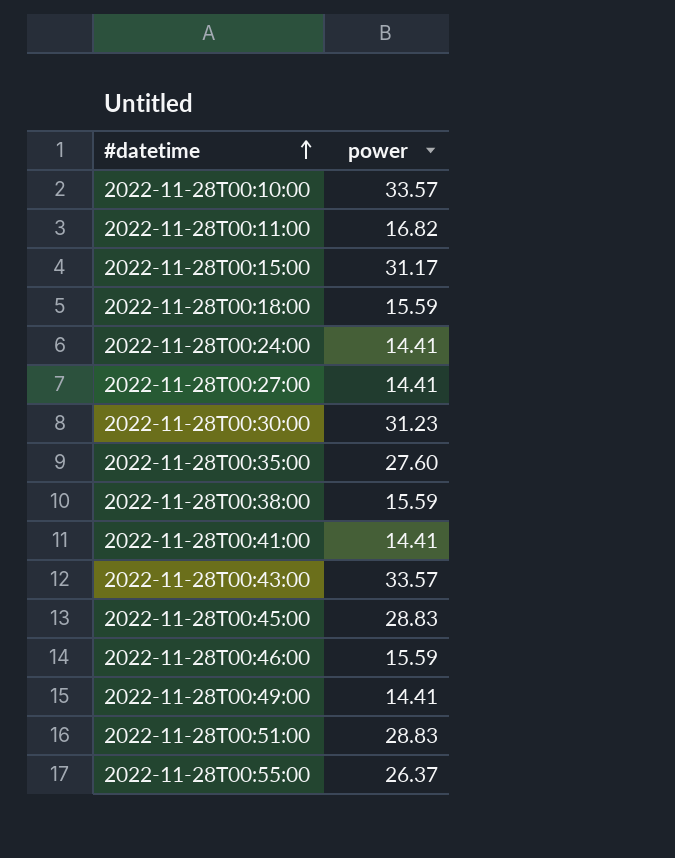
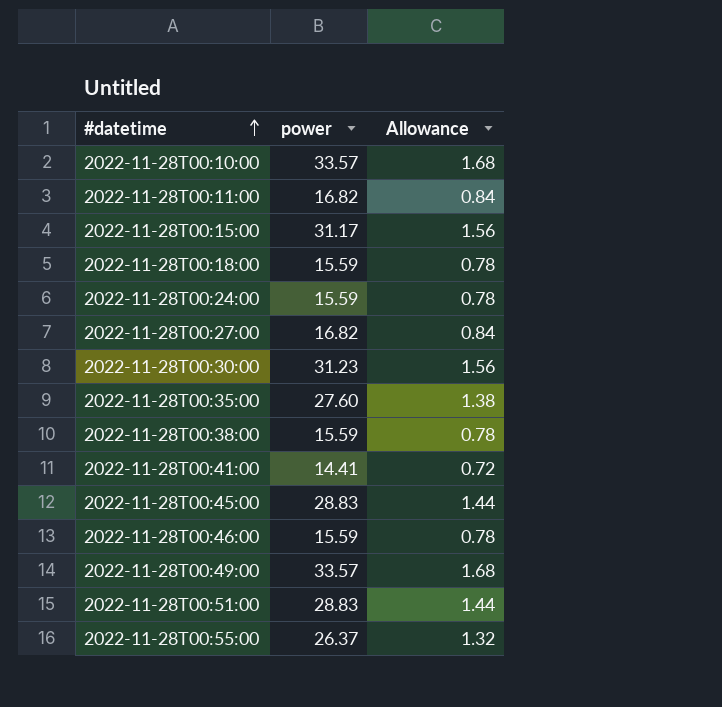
column Allowance | formula: none -> [power] * 0.05
row 2022-11-28T00:43:00: 33.57 -> none
2022-11-28T00:24:00 | power: 14.41 -> 15.59
2022-11-28T00:27:00 | power: 14.41 -> 16.82
2022-11-28T00:49:00 | power: 14.41 -> 33.57

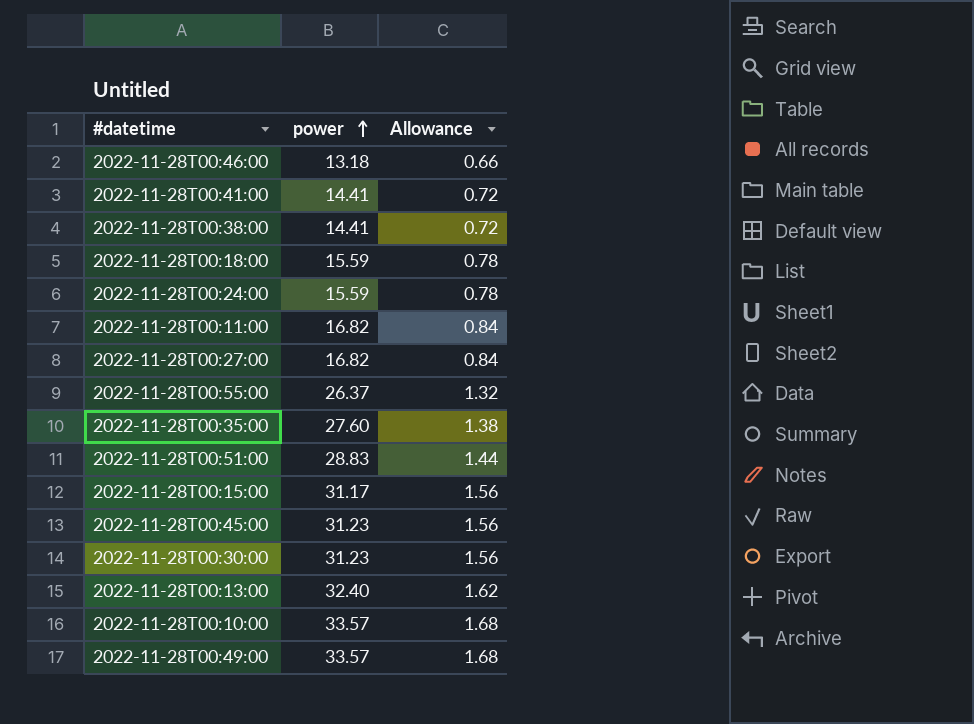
row order: #datetime ascending -> power ascending
2022-11-28T00:46:00 | power: 15.59 -> 13.18
2022-11-28T00:46:00 | Allowance: 0.78 -> 0.66
2022-11-28T00:38:00 | power: 15.59 -> 14.41
2022-11-28T00:38:00 | Allowance: 0.78 -> 0.72
2022-11-28T00:45:00 | power: 28.83 -> 31.23
2022-11-28T00:45:00 | Allowance: 1.44 -> 1.56
row 2022-11-28T00:13:00: none -> 32.40 | 1.62

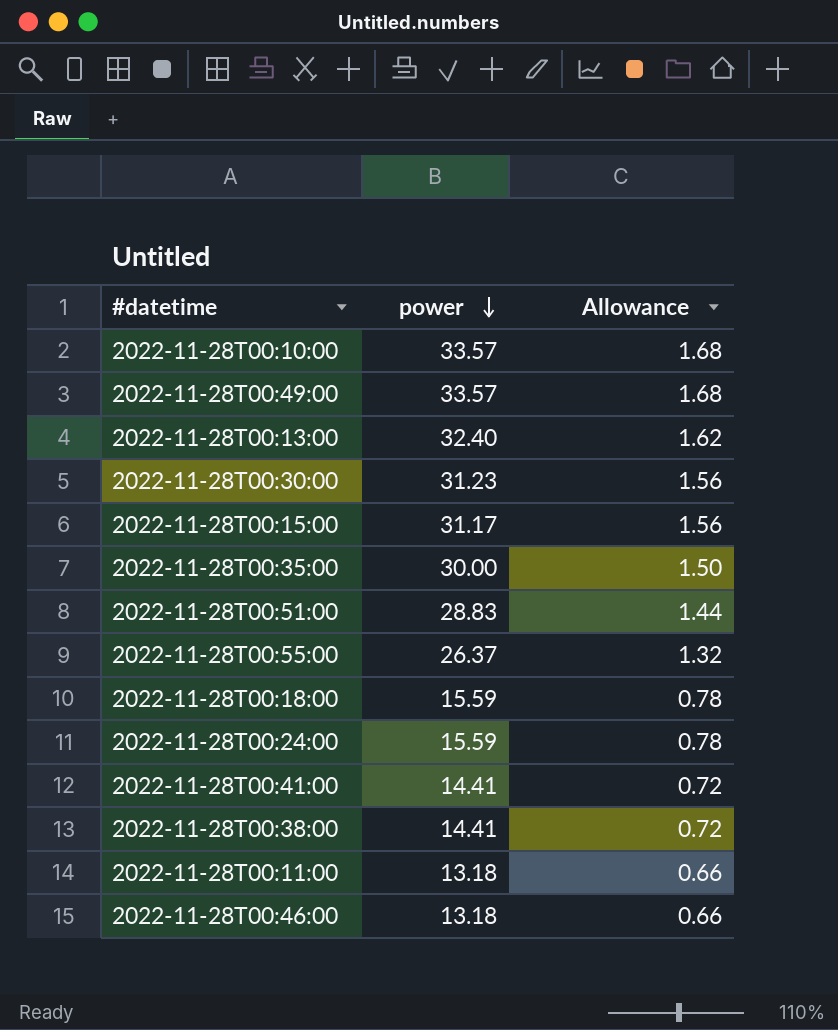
row order: power ascending -> power descending
row 2022-11-28T00:27:00: 16.82 | 0.84 -> none
row 2022-11-28T00:45:00: 31.23 | 1.56 -> none
2022-11-28T00:35:00 | power: 27.60 -> 30.00
2022-11-28T00:35:00 | Allowance: 1.38 -> 1.50
2022-11-28T00:11:00 | power: 16.82 -> 13.18
2022-11-28T00:11:00 | Allowance: 0.84 -> 0.66

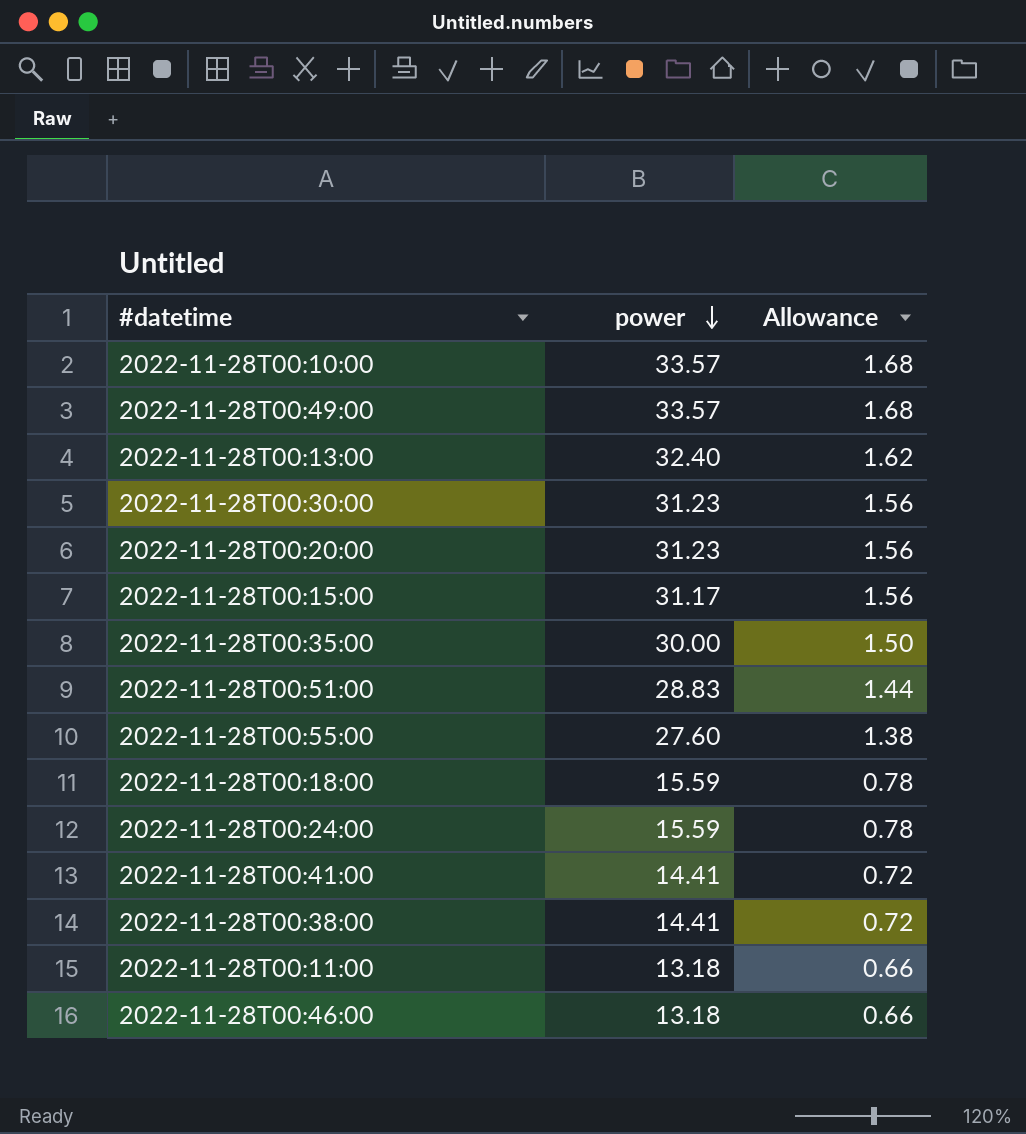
row 2022-11-28T00:20:00: none -> 31.23 | 1.56
2022-11-28T00:55:00 | power: 26.37 -> 27.60
2022-11-28T00:55:00 | Allowance: 1.32 -> 1.38

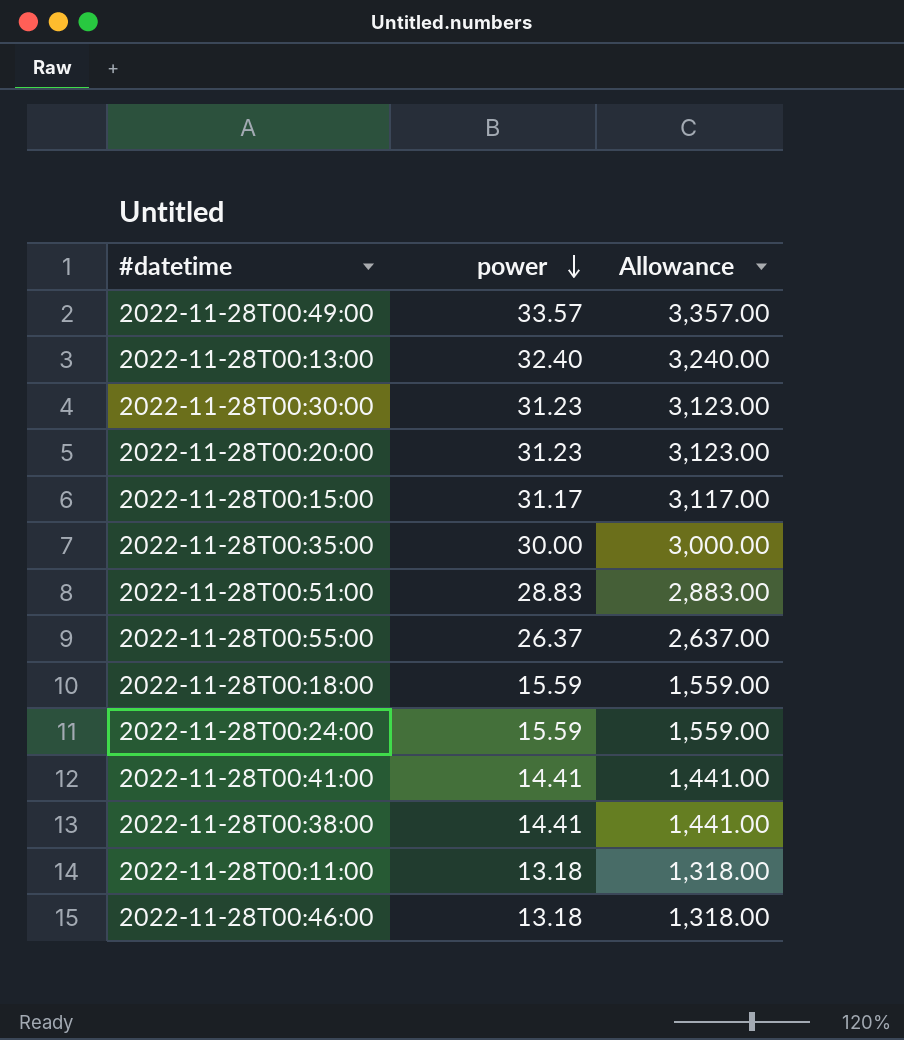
column Allowance | formula: [power] * 0.05 -> [power] * 100
row 2022-11-28T00:10:00: 33.57 | 1.68 -> none
2022-11-28T00:55:00 | power: 27.60 -> 26.37

